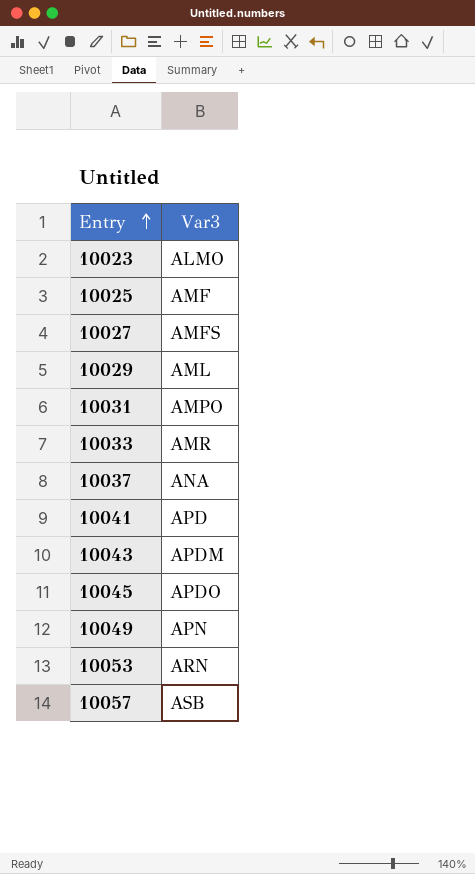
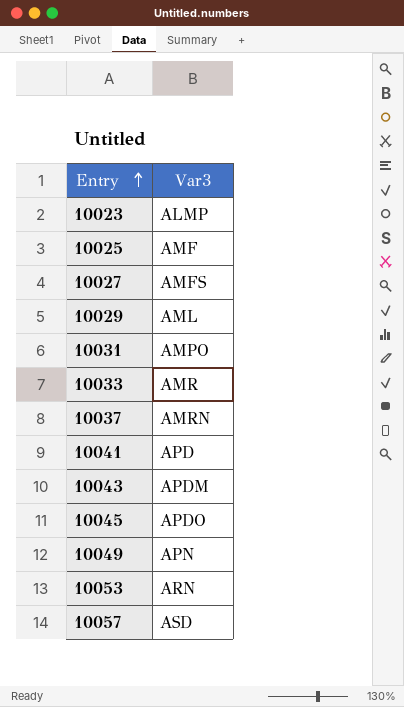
10023 | Var3: ALMO -> ALMP
10037 | Var3: ANA -> AMRN
10057 | Var3: ASB -> ASD

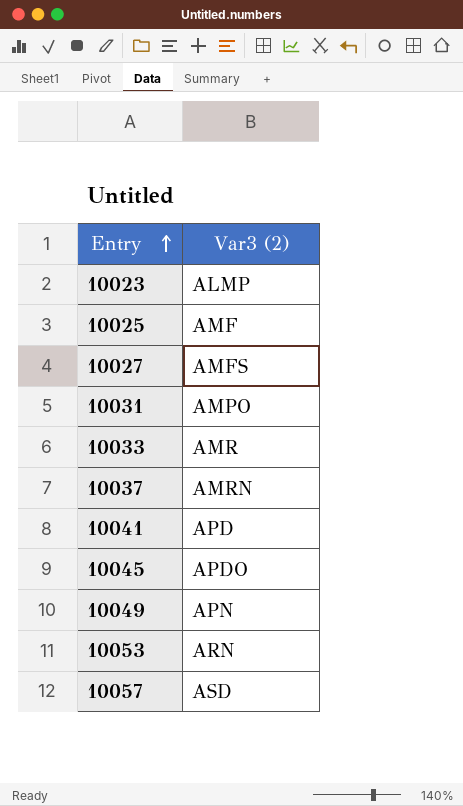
column name: Var3 -> Var3 (2)
row 10029: AML -> none
row 10043: APDM -> none

